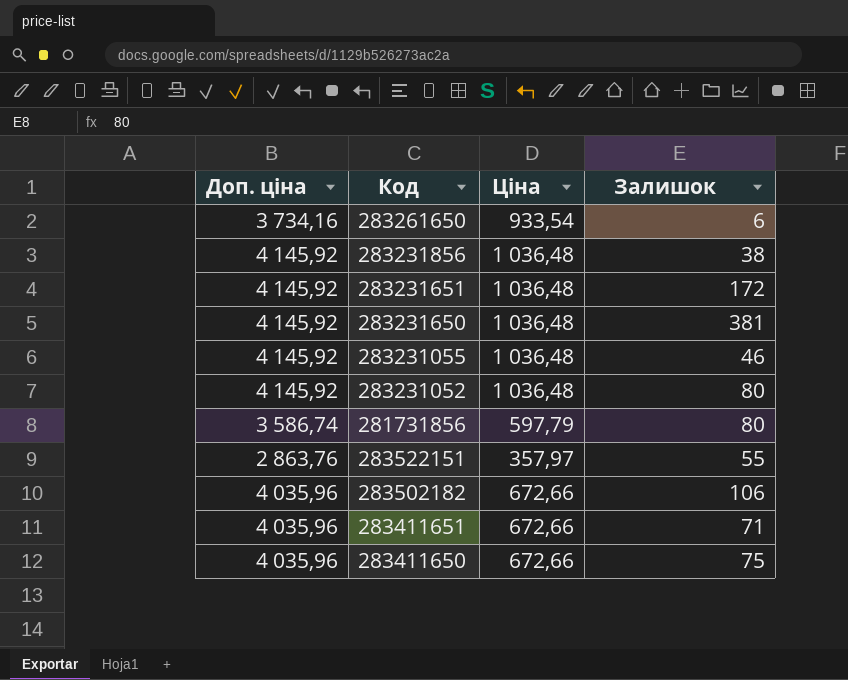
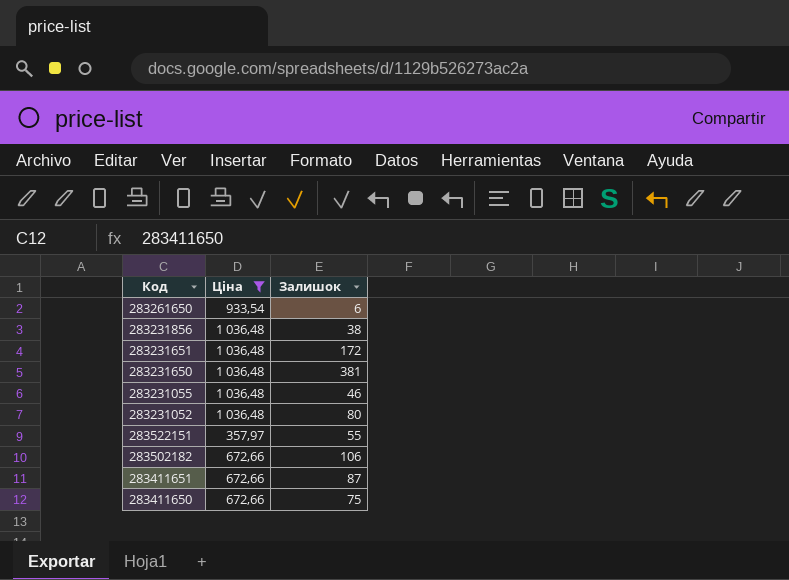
filter: none -> Ціна != 597,79
column Доп. ціна | position: 1 -> none
283411651 | Залишок: 71 -> 87

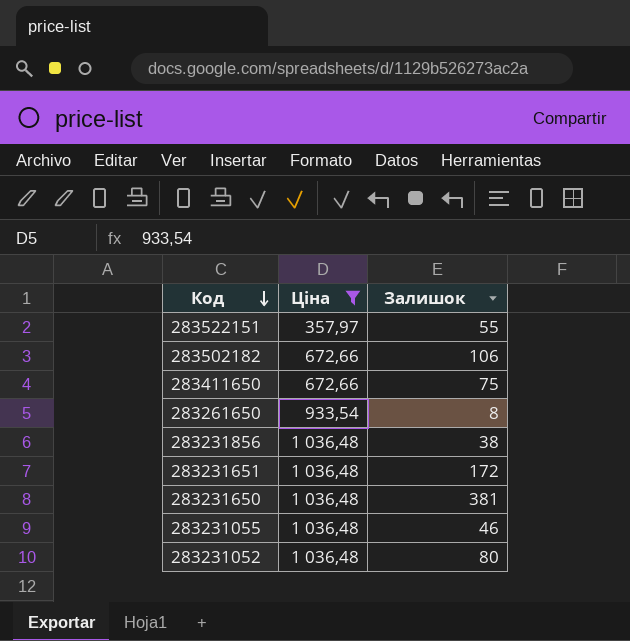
row order: none -> Код descending
row 283411651: 672,66 | 87 -> none
283261650 | Залишок: 6 -> 8

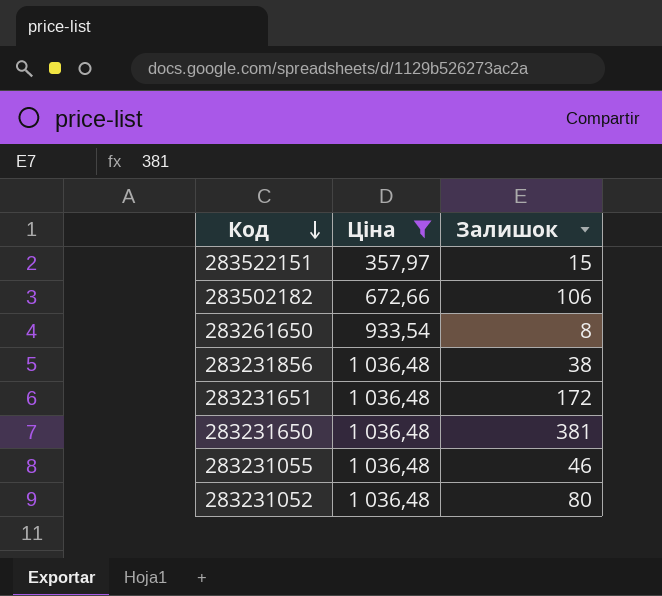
row 283411650: 672,66 | 75 -> none
283522151 | Залишок: 55 -> 15

